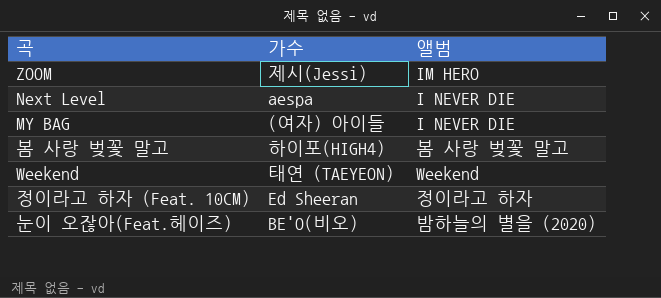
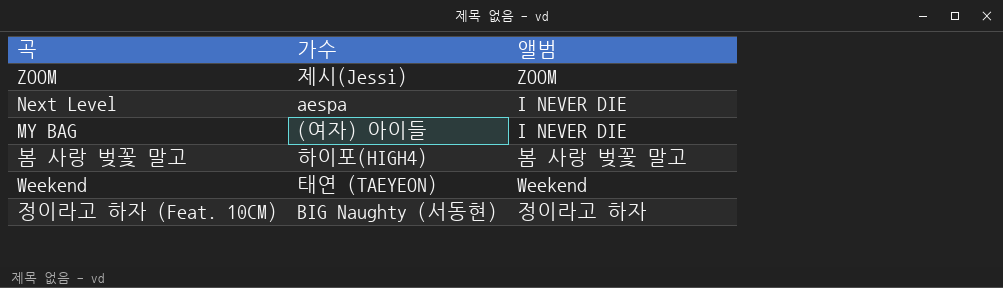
row 눈이 오잖아(Feat.헤이즈): BE'O(비오) | 밤하늘의 별을 (2020) -> none
ZOOM | 앨범: IM HERO -> ZOOM
정이라고 하자 (Feat. 10CM) | 가수: Ed Sheeran -> BIG Naughty (서동현)

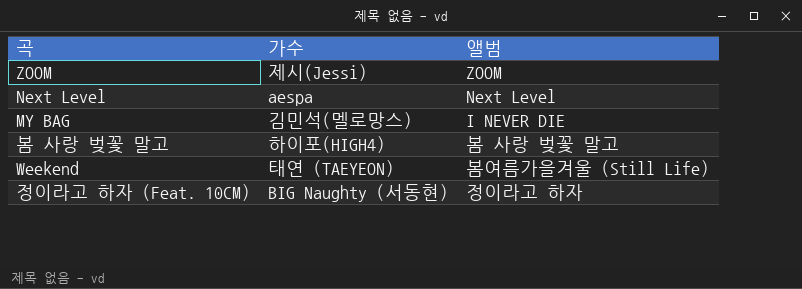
Next Level | 앨범: I NEVER DIE -> Next Level
MY BAG | 가수: (여자) 아이들 -> 김민석(멜로망스)
Weekend | 앨범: Weekend -> 봄여름가을겨울 (Still Life)

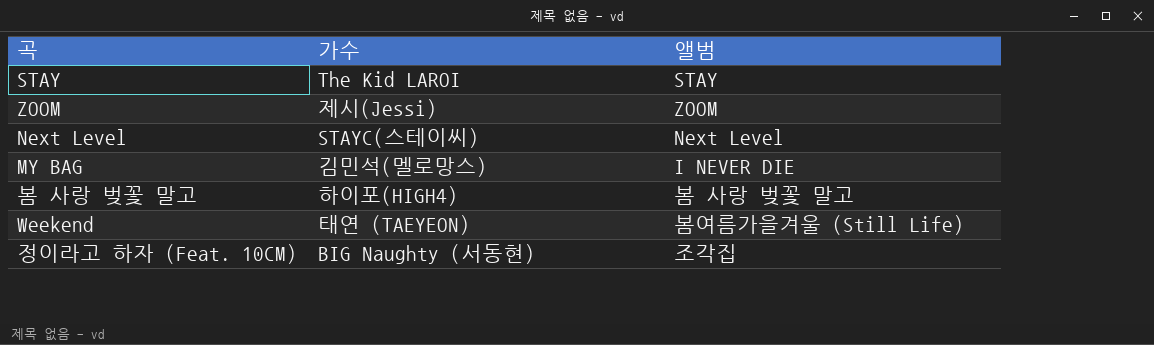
row STAY: none -> The Kid LAROI | STAY
Next Level | 가수: aespa -> STAYC(스테이씨)
정이라고 하자 (Feat. 10CM) | 앨범: 정이라고 하자 -> 조각집

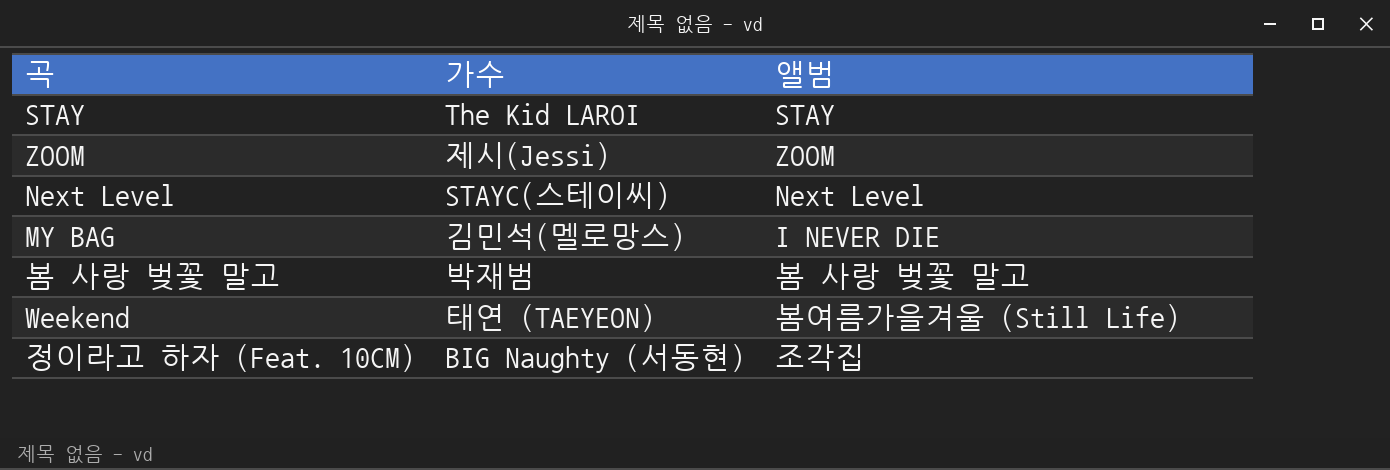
봄 사랑 벚꽃 말고 | 가수: 하이포(HIGH4) -> 박재범

